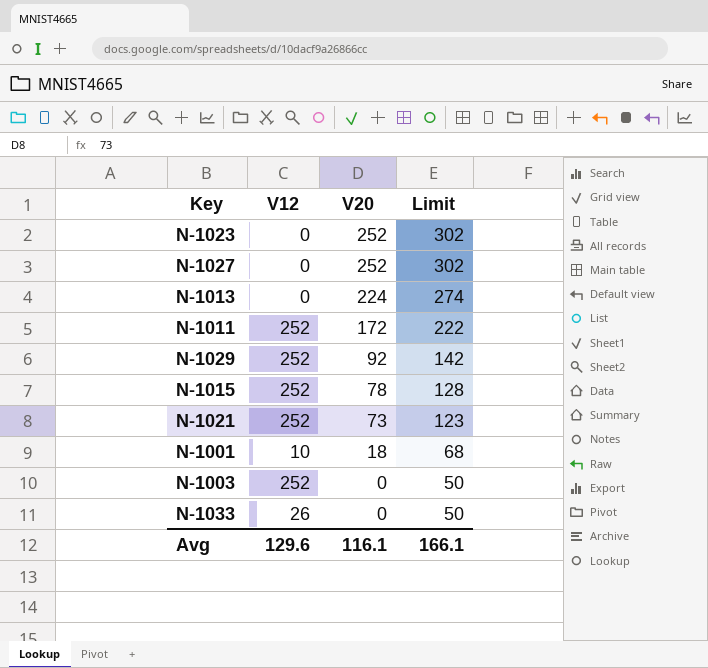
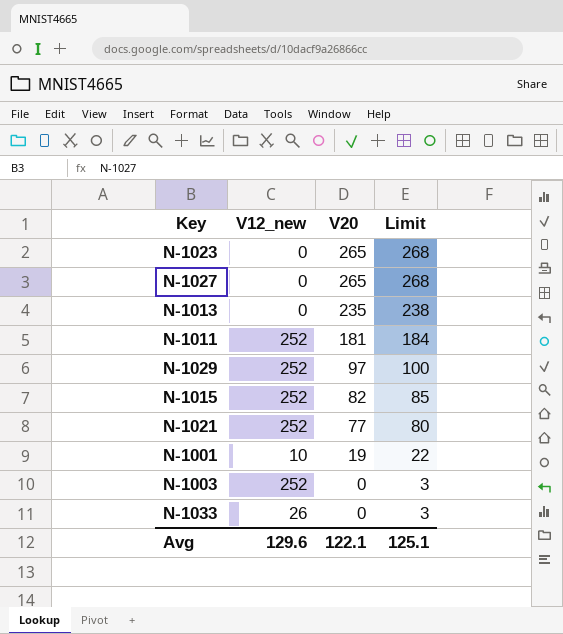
column name: V12 -> V12_new
column Limit | formula: [V20] + 50 -> [V20] + 3
N-1023 | V20: 252 -> 265
N-1027 | V20: 252 -> 265
N-1013 | V20: 224 -> 235
N-1011 | V20: 172 -> 181
N-1029 | V20: 92 -> 97
N-1015 | V20: 78 -> 82
N-1021 | V20: 73 -> 77
N-1001 | V20: 18 -> 19
Avg | V20: 116.1 -> 122.1
Avg | Limit: 166.1 -> 125.1

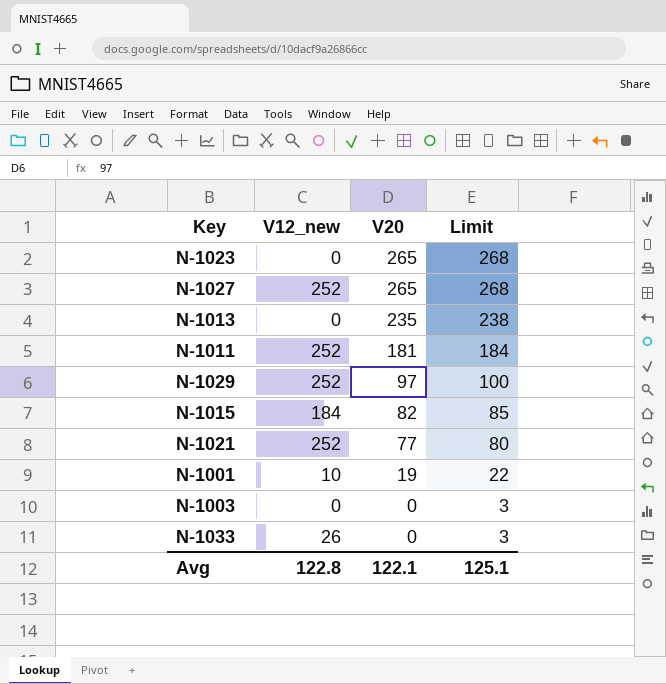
N-1027 | V12_new: 0 -> 252
N-1015 | V12_new: 252 -> 184
N-1003 | V12_new: 252 -> 0
Avg | V12_new: 129.6 -> 122.8

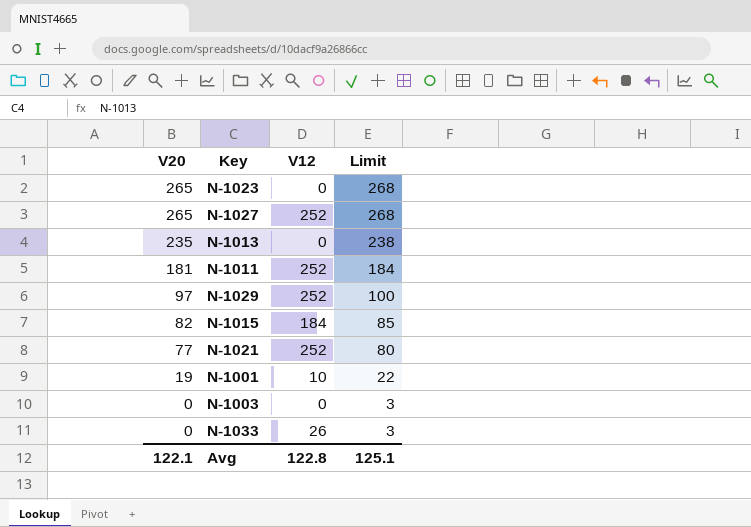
column V20 | position: 3 -> 1
column name: V12_new -> V12

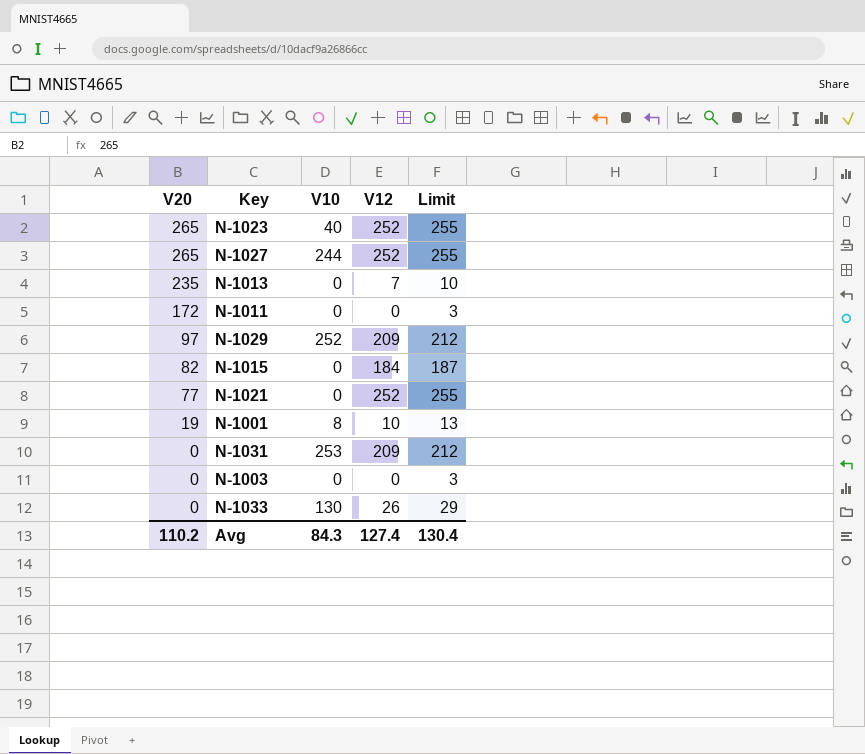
column V10 | position: none -> 3
column Limit | formula: [V20] + 3 -> [V12] + 3
N-1023 | V12: 0 -> 252
N-1013 | V12: 0 -> 7
N-1011 | V20: 181 -> 172
N-1011 | V12: 252 -> 0
N-1029 | V12: 252 -> 209
row N-1031: none -> 0 | 253 | 209 | 212
Avg | V20: 122.1 -> 110.2
Avg | V12: 122.8 -> 127.4
Avg | Limit: 125.1 -> 130.4

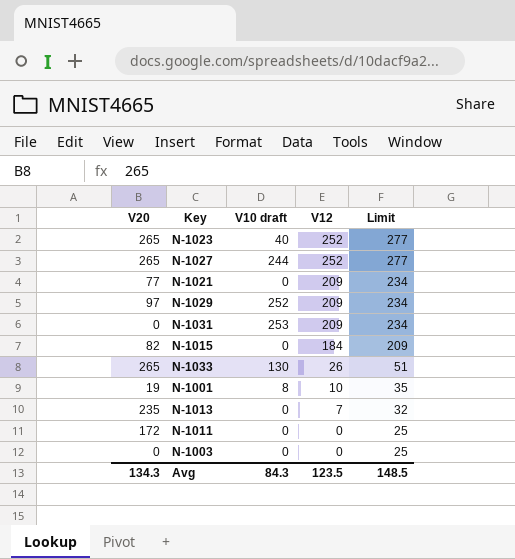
row order: V20 descending -> V12 descending
column name: V10 -> V10 draft
column Limit | formula: [V12] + 3 -> [V12] + 25
N-1021 | V12: 252 -> 209
N-1033 | V20: 0 -> 265
Avg | V20: 110.2 -> 134.3
Avg | V12: 127.4 -> 123.5
Avg | Limit: 130.4 -> 148.5

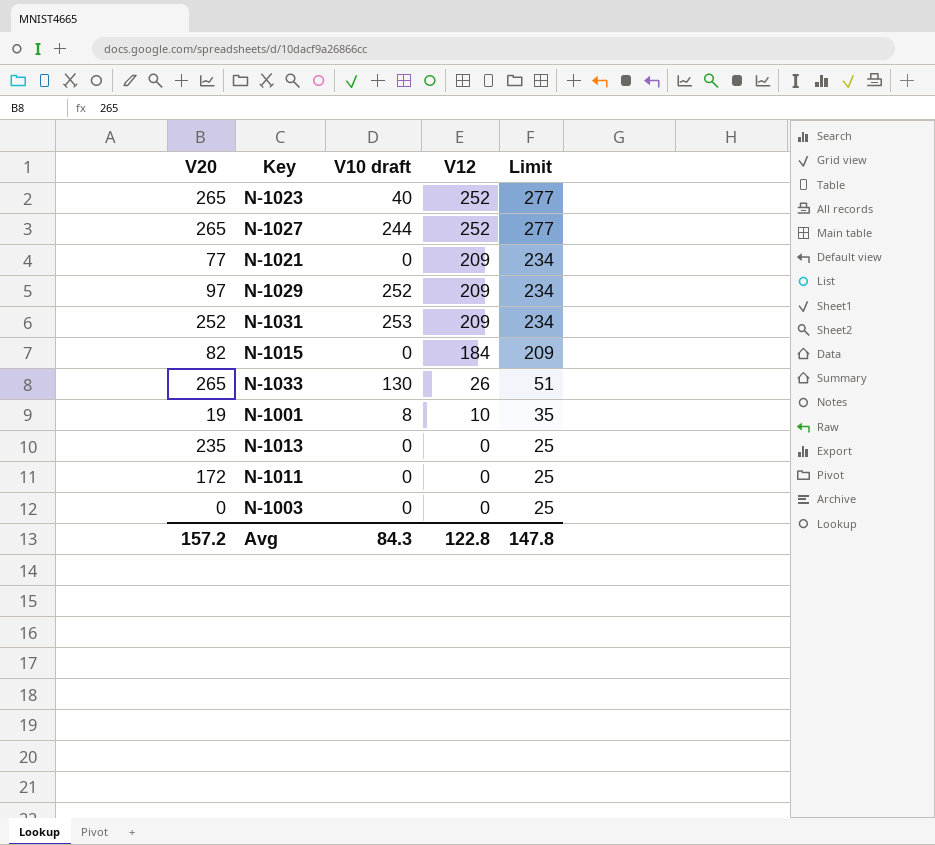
N-1031 | V20: 0 -> 252
N-1013 | V12: 7 -> 0
N-1013 | Limit: 32 -> 25
Avg | V20: 134.3 -> 157.2
Avg | V12: 123.5 -> 122.8
Avg | Limit: 148.5 -> 147.8

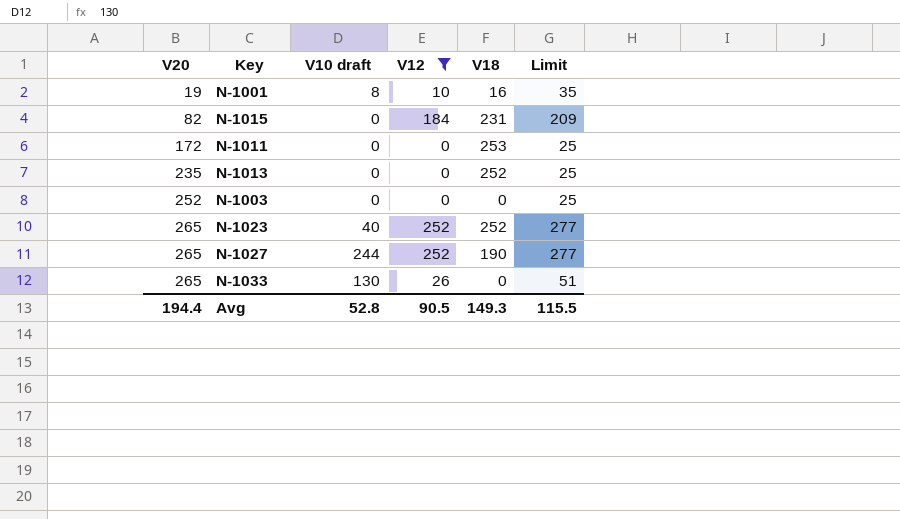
filter: none -> V12 != 209
row order: V12 descending -> V20 ascending
column V18 | position: none -> 5
N-1003 | V20: 0 -> 252
Avg | V20: 157.2 -> 194.4
Avg | V10 draft: 84.3 -> 52.8
Avg | V12: 122.8 -> 90.5
Avg | Limit: 147.8 -> 115.5

